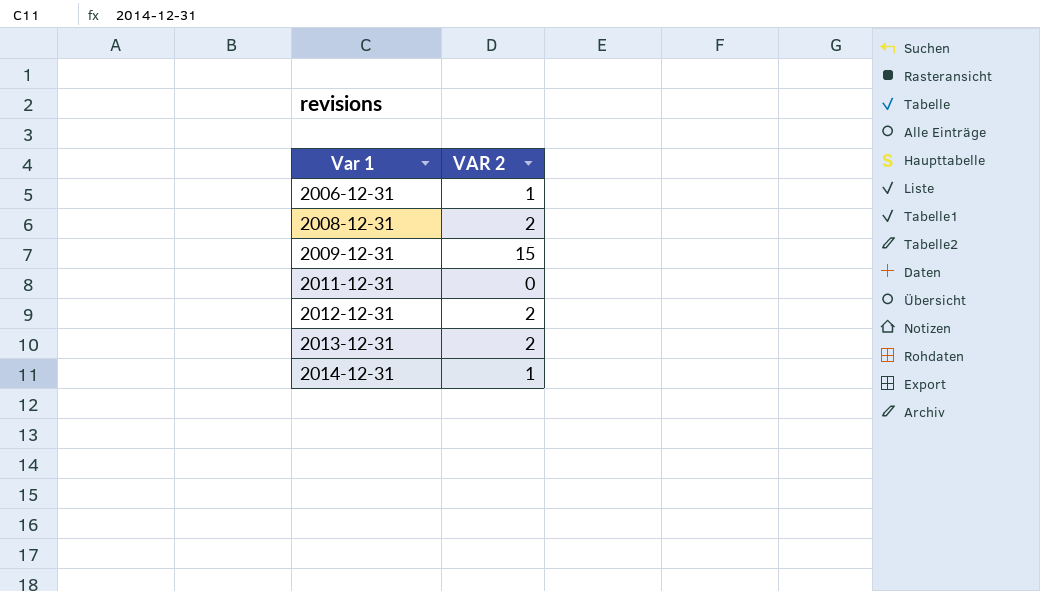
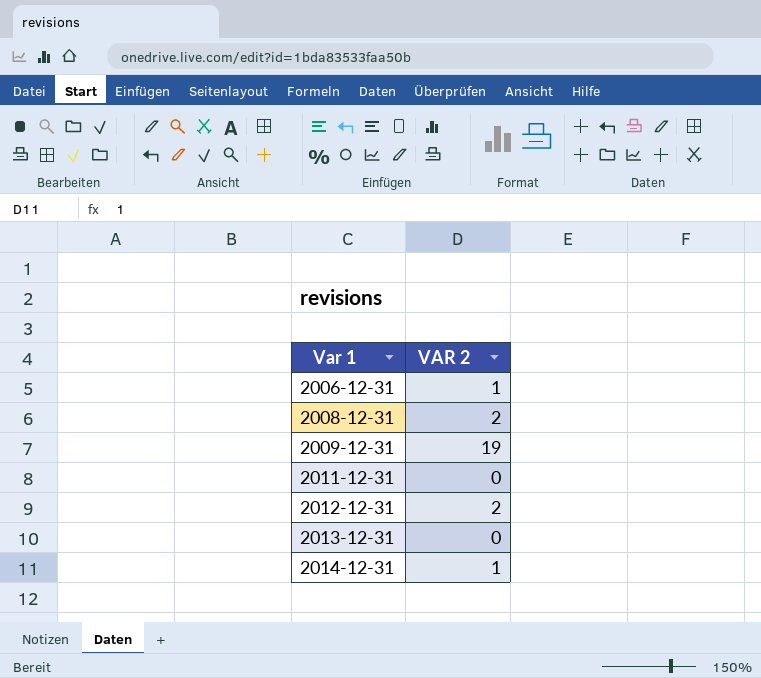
2009-12-31 | VAR 2: 15 -> 19
2013-12-31 | VAR 2: 2 -> 0

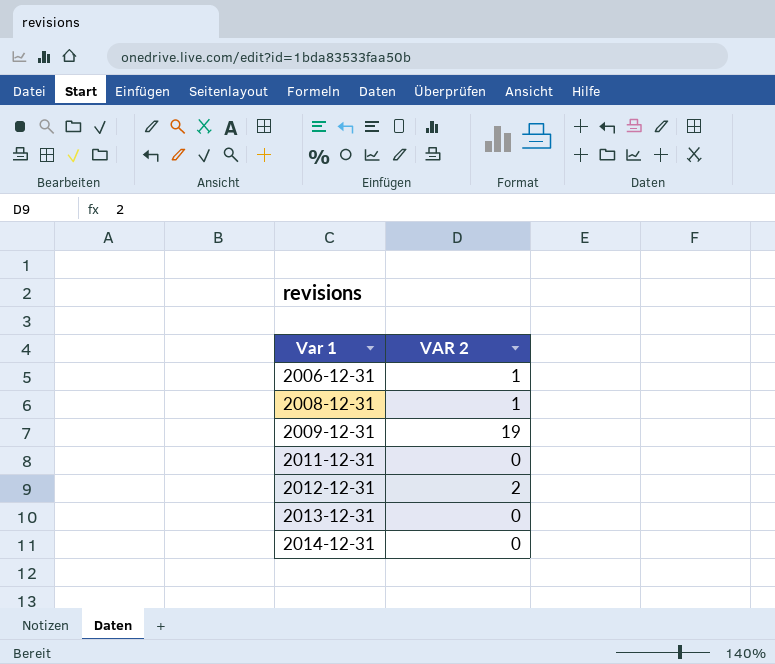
2008-12-31 | VAR 2: 2 -> 1
2014-12-31 | VAR 2: 1 -> 0

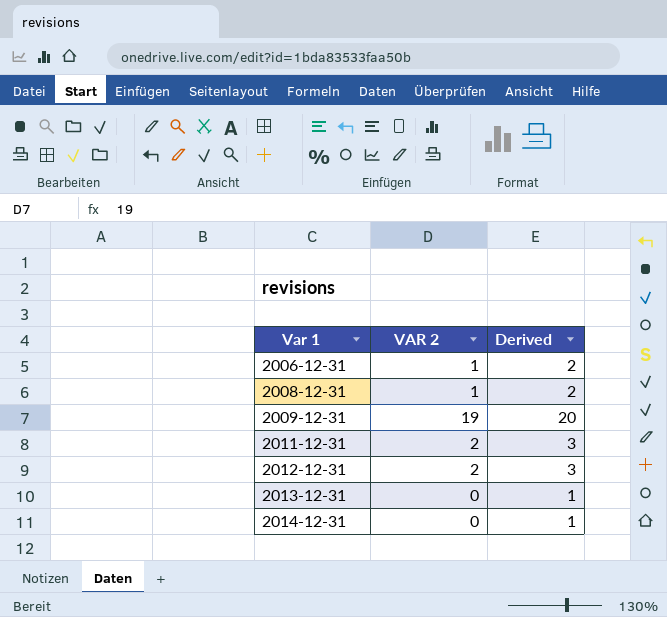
column Derived | formula: none -> [VAR 2] + 1
2011-12-31 | VAR 2: 0 -> 2

